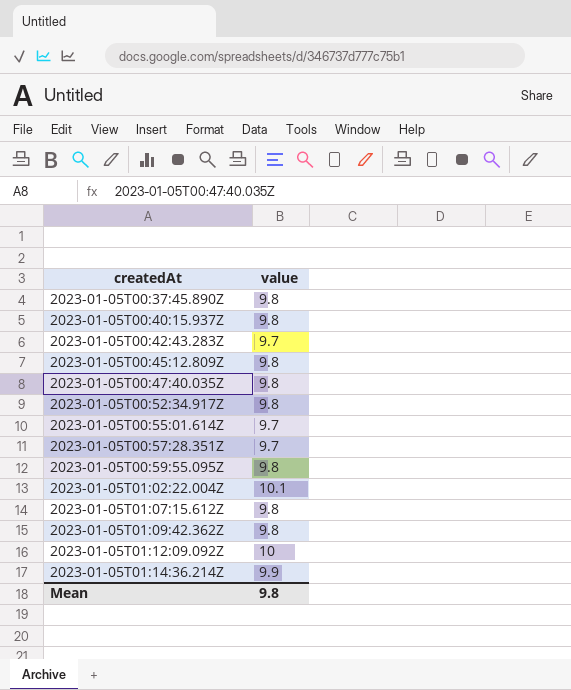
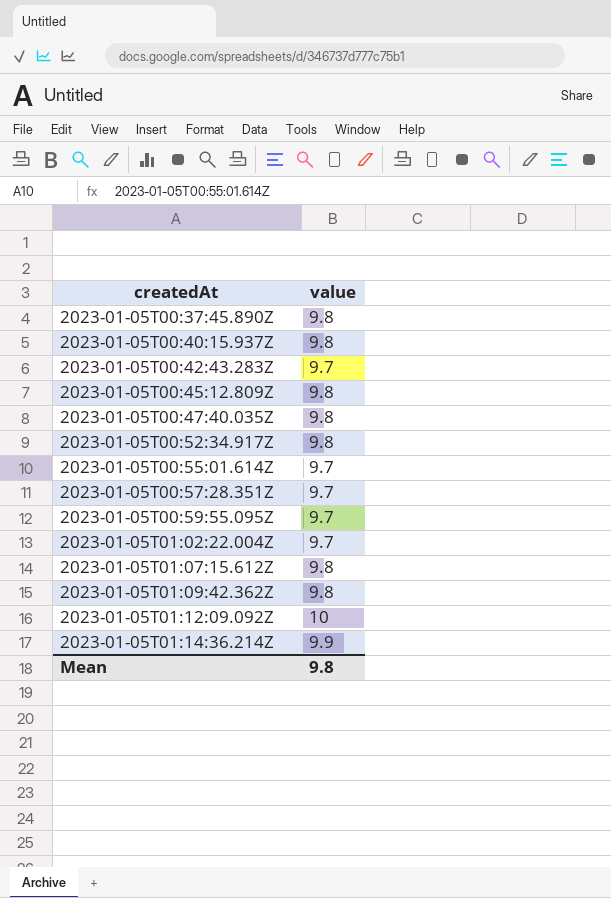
2023-01-05T00:59:55.095Z | value: 9.8 -> 9.7
2023-01-05T01:02:22.004Z | value: 10.1 -> 9.7

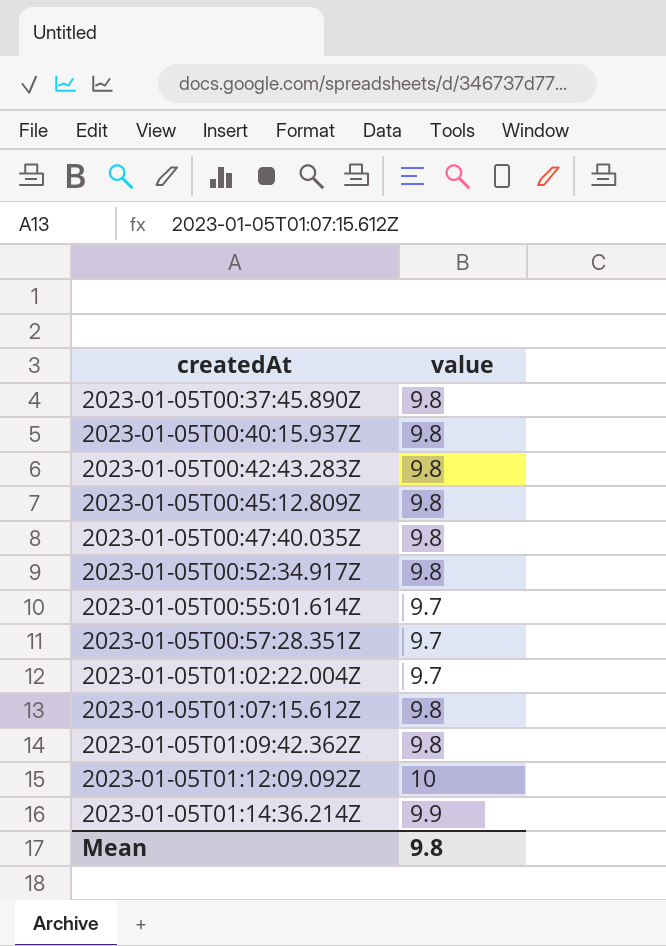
row 2023-01-05T00:59:55.095Z: 9.7 -> none
2023-01-05T00:42:43.283Z | value: 9.7 -> 9.8

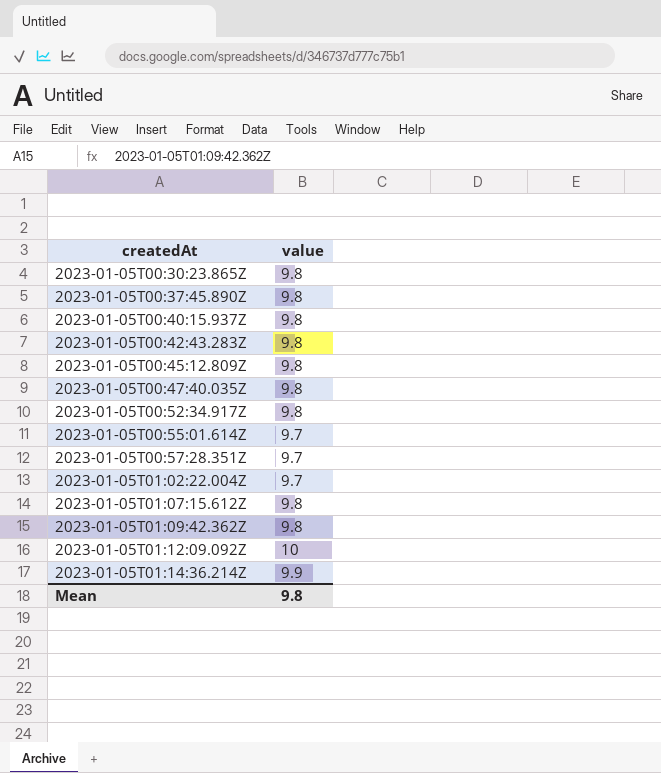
row 2023-01-05T00:30:23.865Z: none -> 9.8

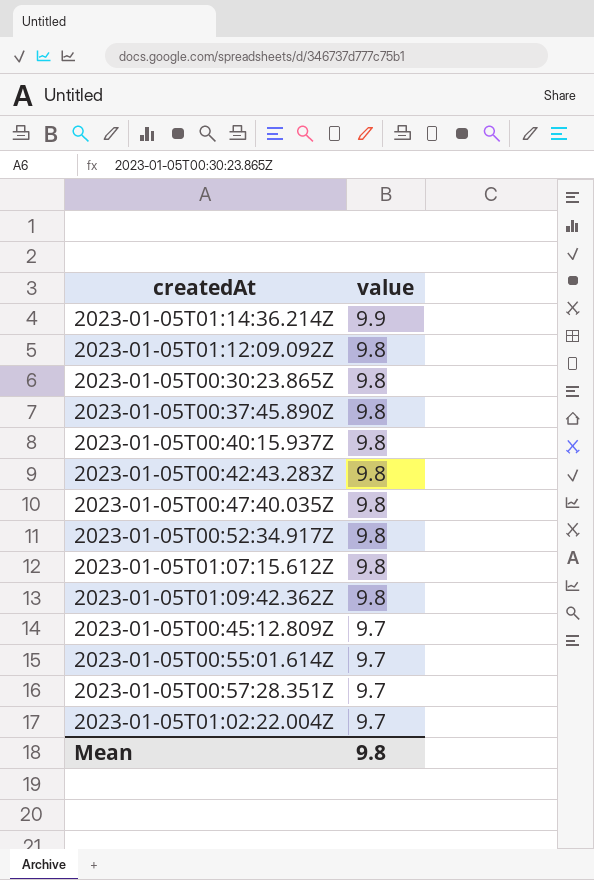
row order: createdAt ascending -> value descending
2023-01-05T01:12:09.092Z | value: 10 -> 9.8
2023-01-05T00:45:12.809Z | value: 9.8 -> 9.7

